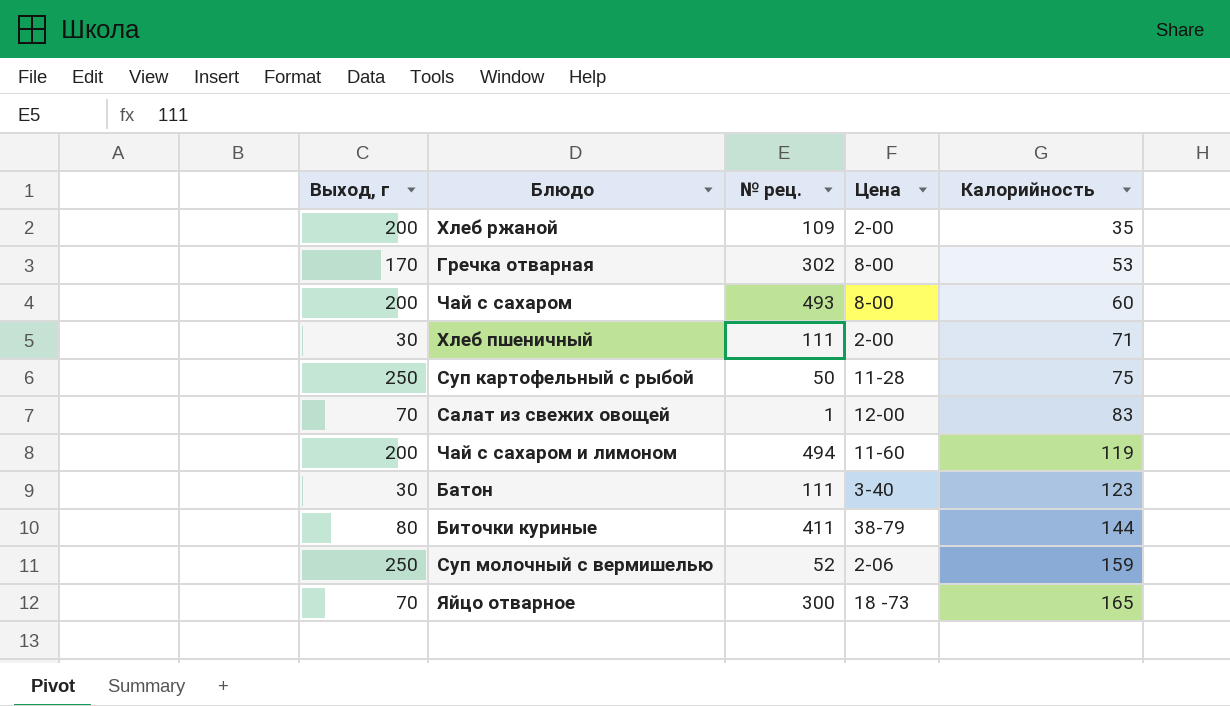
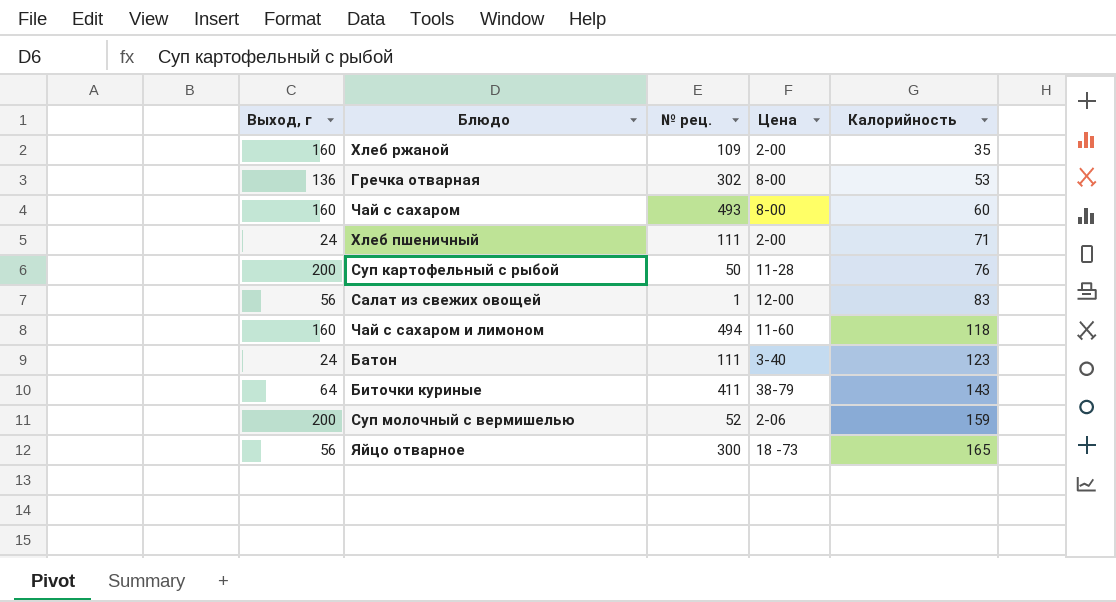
Хлеб ржаной | Выход, г: 200 -> 160
Гречка отварная | Выход, г: 170 -> 136
Чай с сахаром | Выход, г: 200 -> 160
Хлеб пшеничный | Выход, г: 30 -> 24
Суп картофельный с рыбой | Выход, г: 250 -> 200
Суп картофельный с рыбой | Калорийность: 75 -> 76
Салат из свежих овощей | Выход, г: 70 -> 56
Чай с сахаром и лимоном | Выход, г: 200 -> 160
Чай с сахаром и лимоном | Калорийность: 119 -> 118
Батон | Выход, г: 30 -> 24
Биточки куриные | Выход, г: 80 -> 64
Биточки куриные | Калорийность: 144 -> 143
Суп молочный с вермишелью | Выход, г: 250 -> 200
Яйцо отварное | Выход, г: 70 -> 56

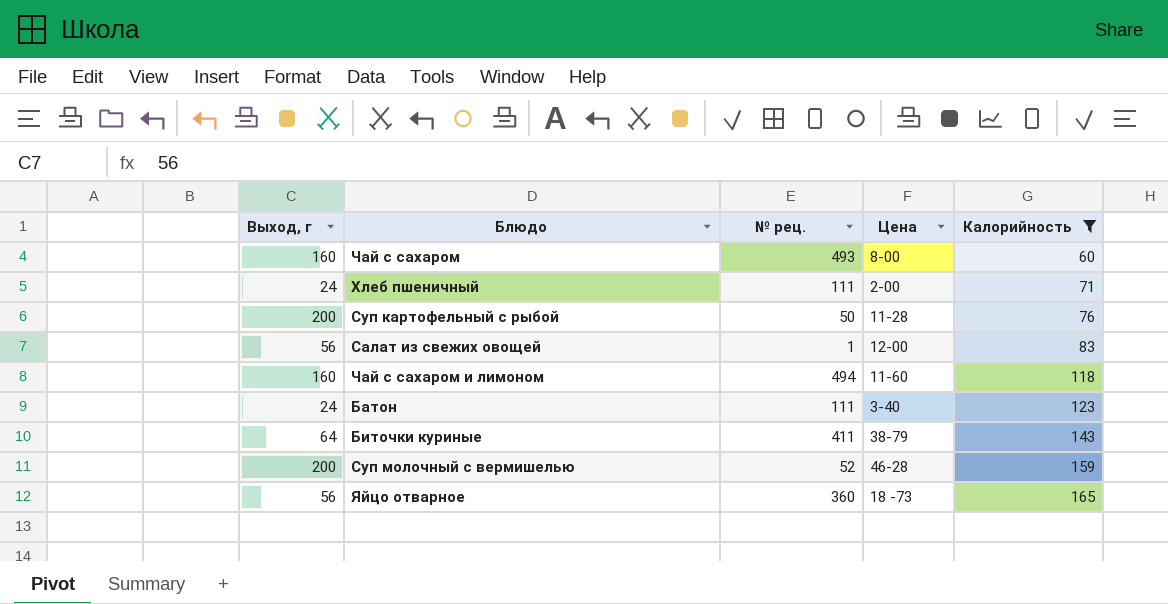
filter: none -> Калорийность >= 60
Суп молочный с вермишелью | Цена: 2-06 -> 46-28
Яйцо отварное | № рец.: 300 -> 360

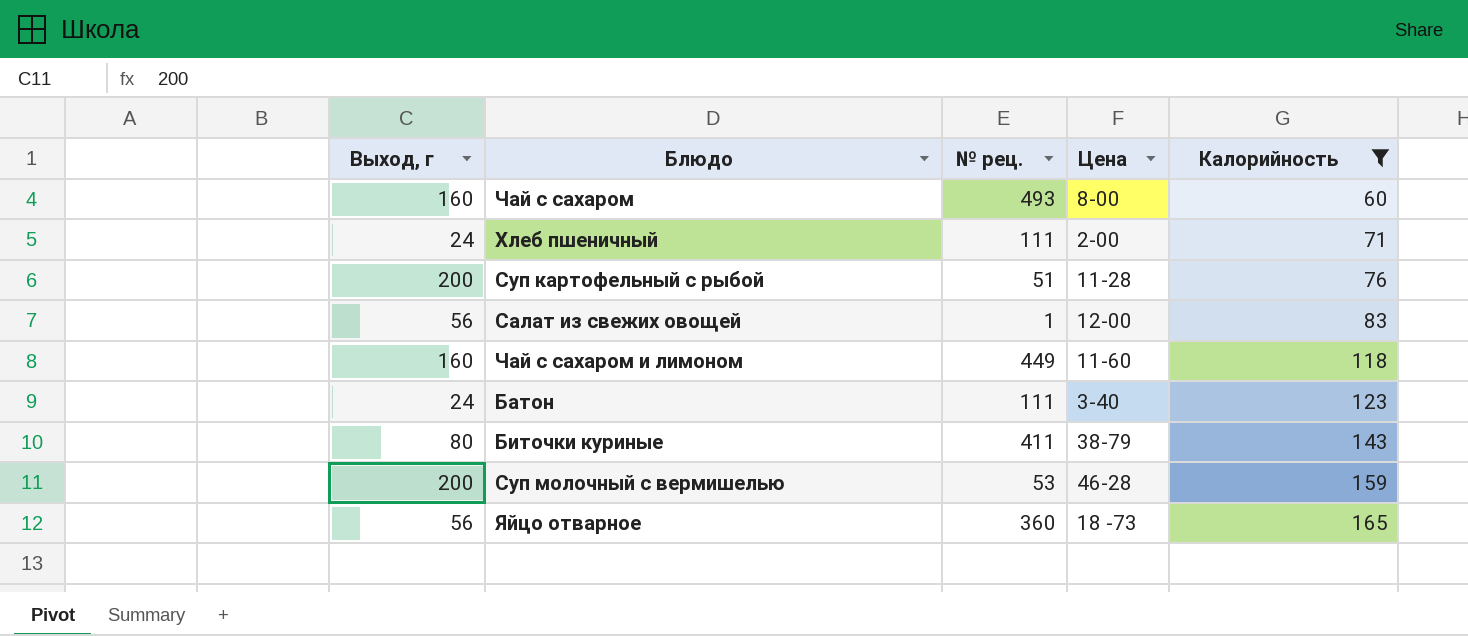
Суп картофельный с рыбой | № рец.: 50 -> 51
Чай с сахаром и лимоном | № рец.: 494 -> 449
Биточки куриные | Выход, г: 64 -> 80
Суп молочный с вермишелью | № рец.: 52 -> 53

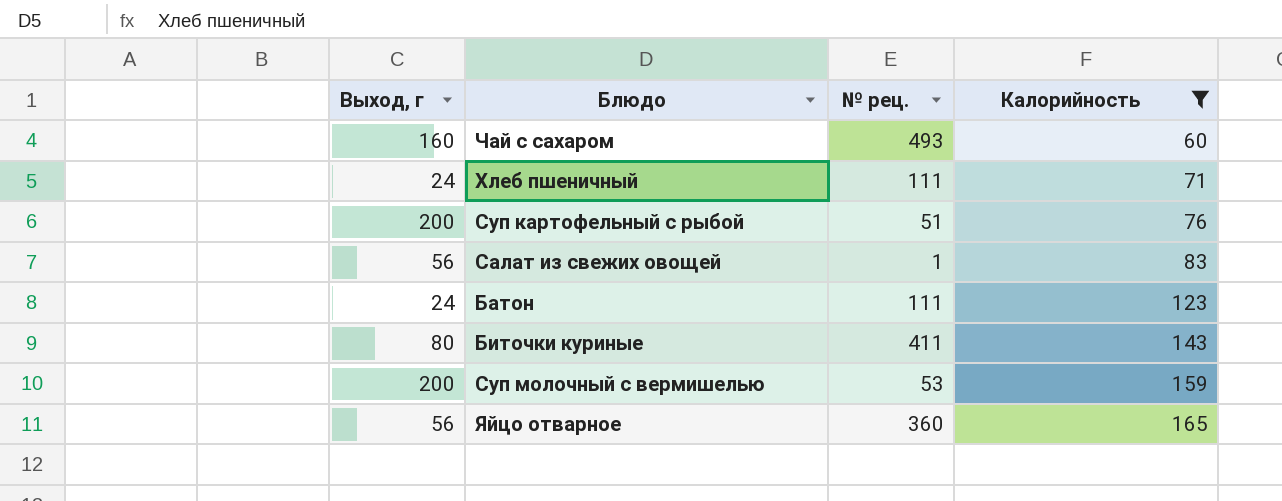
column Цена | position: 4 -> none
row Чай с сахаром и лимоном: 160 | 449 | 11-60 | 118 -> none

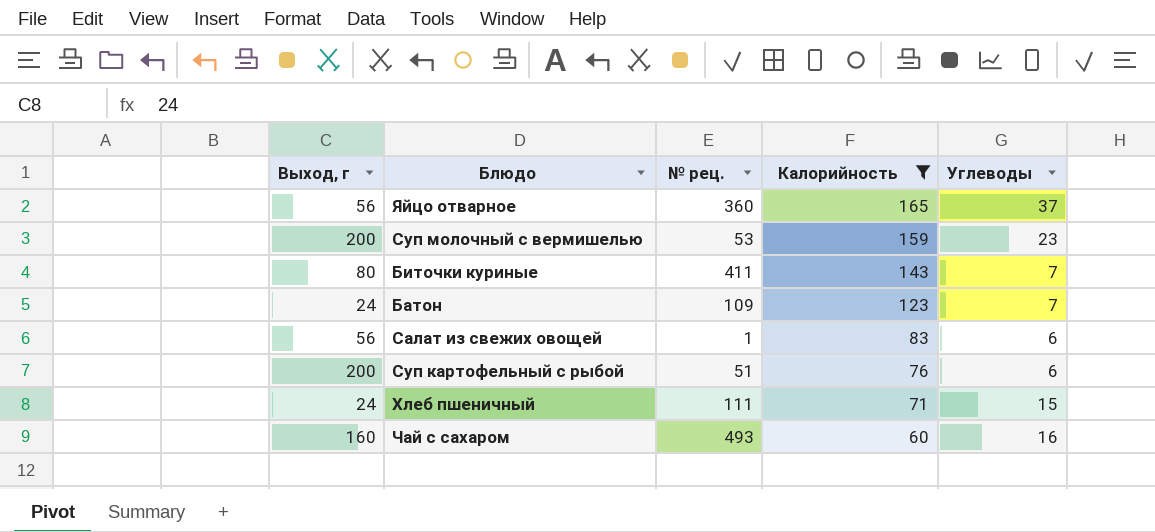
row order: Калорийность ascending -> Калорийность descending
column Углеводы | position: none -> 5
Батон | № рец.: 111 -> 109

